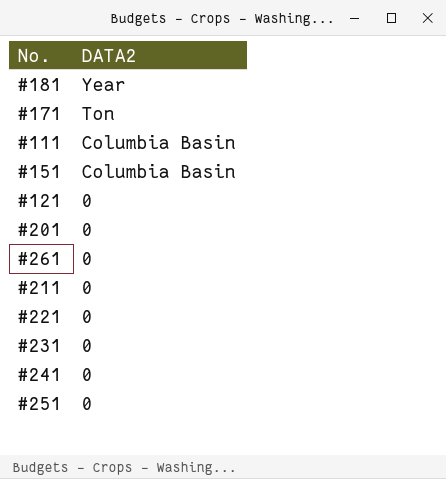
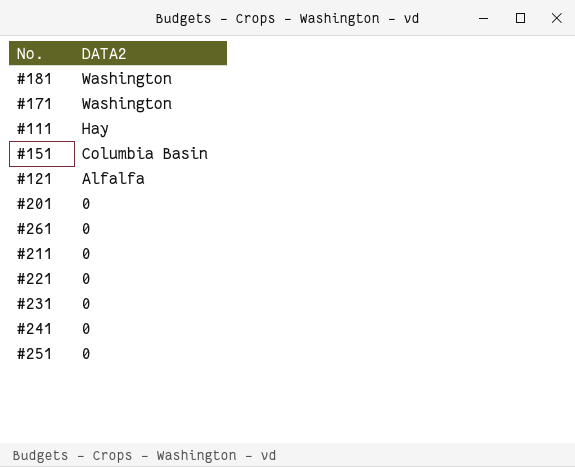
#181 | DATA2: Year -> Washington
#171 | DATA2: Ton -> Washington
#111 | DATA2: Columbia Basin -> Hay
#121 | DATA2: 0 -> Alfalfa

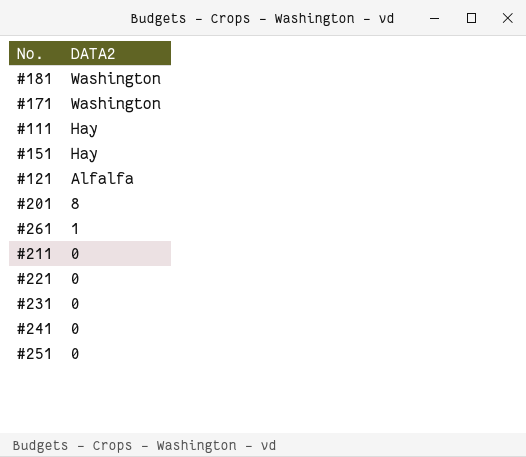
#151 | DATA2: Columbia Basin -> Hay
#201 | DATA2: 0 -> 8
#261 | DATA2: 0 -> 1

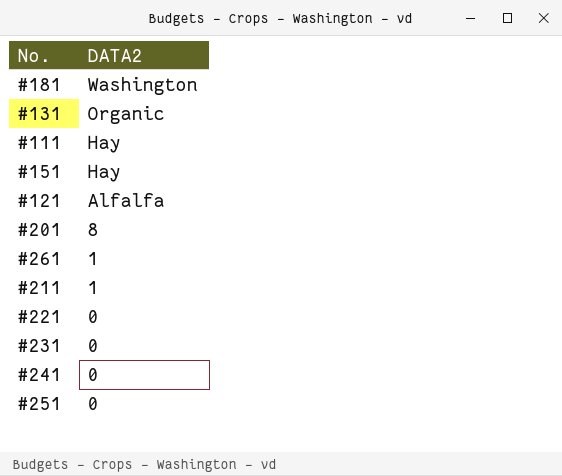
row #171: Washington -> none
row #131: none -> Organic
#211 | DATA2: 0 -> 1

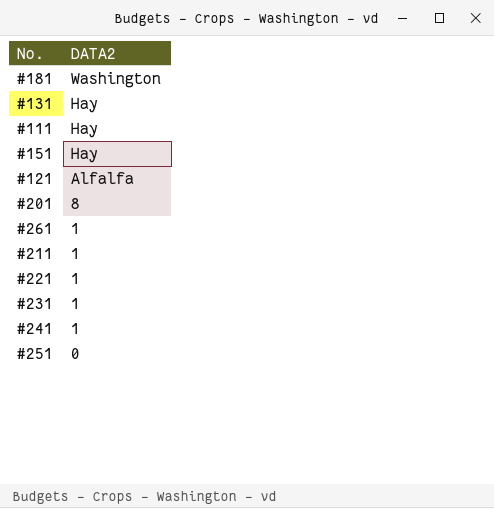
#131 | DATA2: Organic -> Hay
#221 | DATA2: 0 -> 1
#231 | DATA2: 0 -> 1
#241 | DATA2: 0 -> 1

